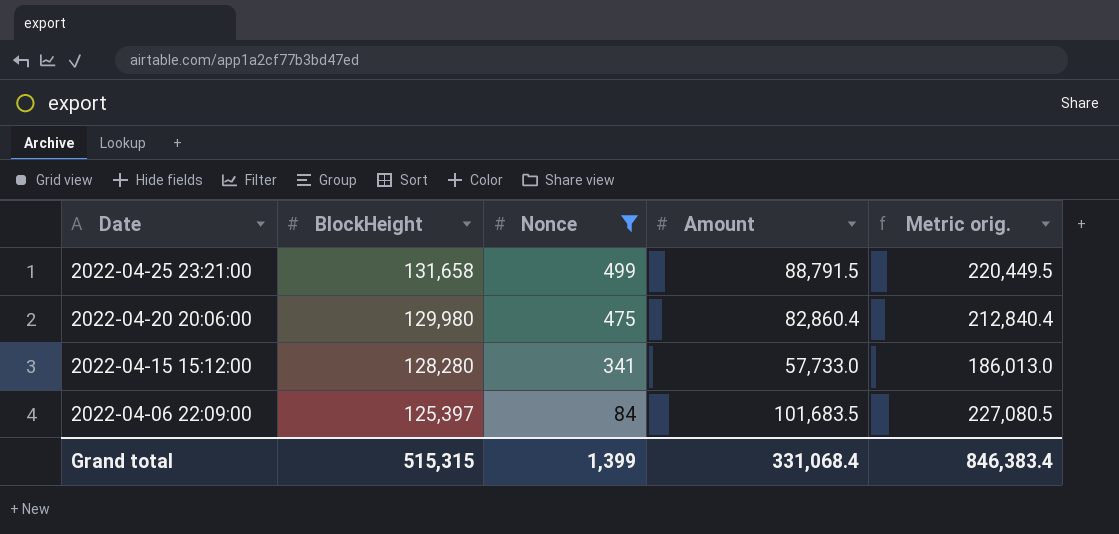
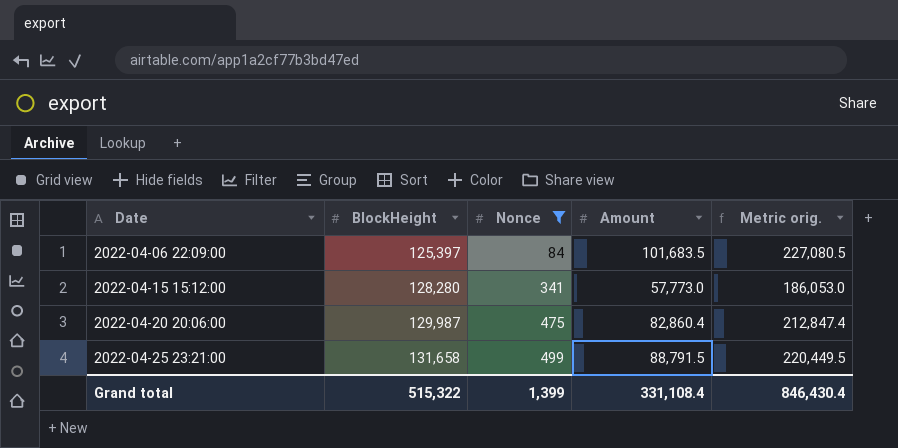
row order: Date descending -> Date ascending
2022-04-15 15:12:00 | Amount: 57,733.0 -> 57,773.0
2022-04-15 15:12:00 | Metric orig.: 186,013.0 -> 186,053.0
2022-04-20 20:06:00 | BlockHeight: 129,980 -> 129,987
2022-04-20 20:06:00 | Metric orig.: 212,840.4 -> 212,847.4
Grand total | BlockHeight: 515,315 -> 515,322
Grand total | Amount: 331,068.4 -> 331,108.4
Grand total | Metric orig.: 846,383.4 -> 846,430.4

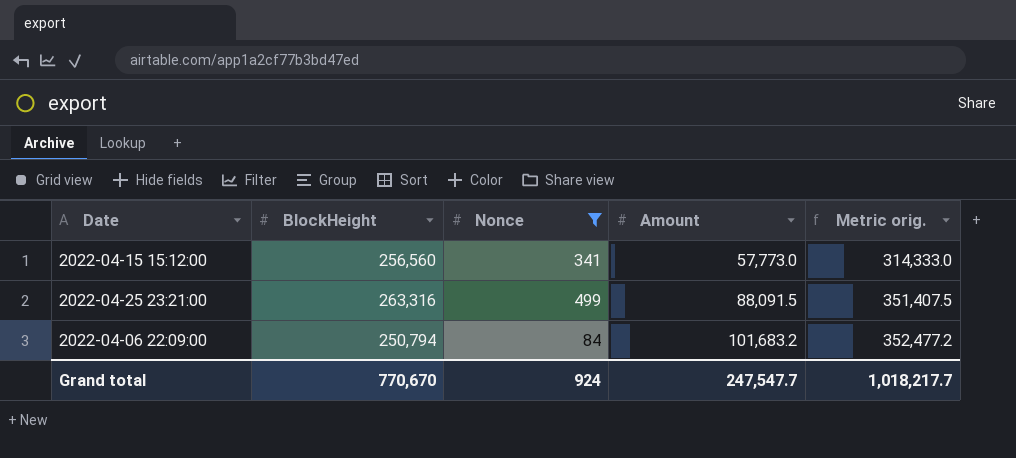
row order: Date ascending -> Amount ascending
row 2022-04-20 20:06:00: 129,987 | 475 | 82,860.4 | 212,847.4 -> none
2022-04-15 15:12:00 | BlockHeight: 128,280 -> 256,560
2022-04-15 15:12:00 | Metric orig.: 186,053.0 -> 314,333.0
2022-04-25 23:21:00 | BlockHeight: 131,658 -> 263,316
2022-04-25 23:21:00 | Amount: 88,791.5 -> 88,091.5
2022-04-25 23:21:00 | Metric orig.: 220,449.5 -> 351,407.5
2022-04-06 22:09:00 | BlockHeight: 125,397 -> 250,794
2022-04-06 22:09:00 | Amount: 101,683.5 -> 101,683.2
2022-04-06 22:09:00 | Metric orig.: 227,080.5 -> 352,477.2
Grand total | BlockHeight: 515,322 -> 770,670
Grand total | Nonce: 1,399 -> 924
Grand total | Amount: 331,108.4 -> 247,547.7
Grand total | Metric orig.: 846,430.4 -> 1,018,217.7

